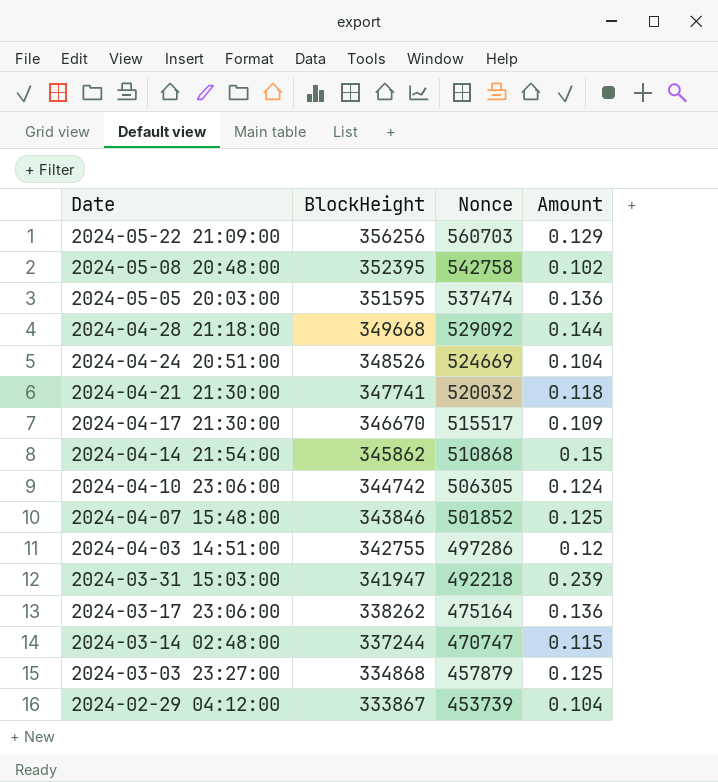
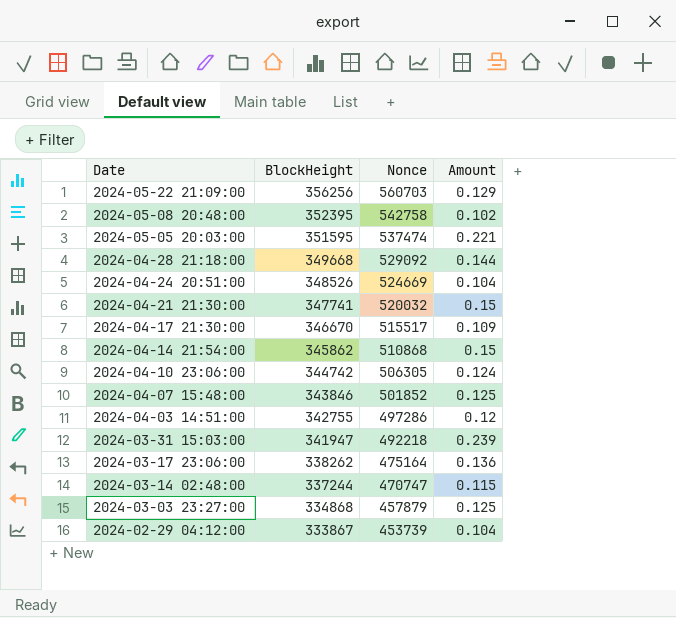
2024-05-05 20:03:00 | Amount: 0.136 -> 0.221
2024-04-21 21:30:00 | Amount: 0.118 -> 0.15

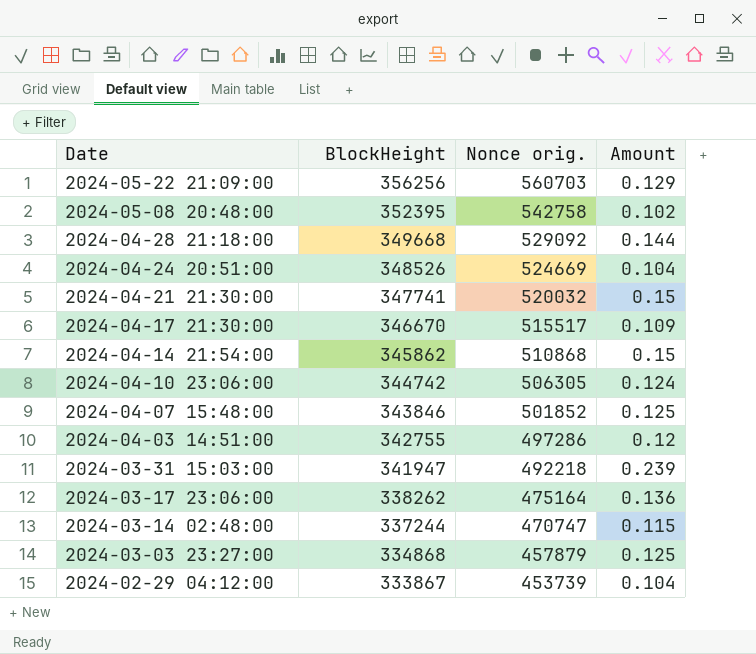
column name: Nonce -> Nonce orig.
row 2024-05-05 20:03:00: 351595 | 537474 | 0.221 -> none

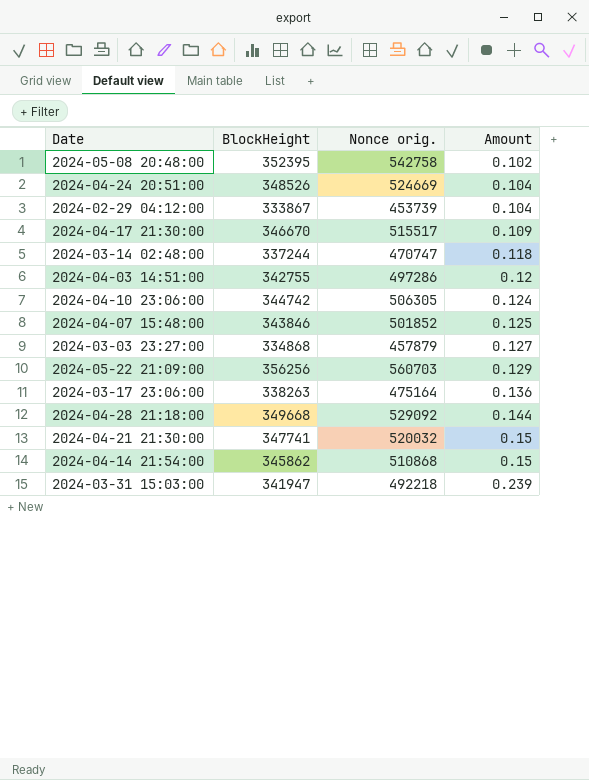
row order: Date descending -> Amount ascending
2024-03-14 02:48:00 | Amount: 0.115 -> 0.118
2024-03-03 23:27:00 | Amount: 0.125 -> 0.127
2024-03-17 23:06:00 | BlockHeight: 338262 -> 338263

